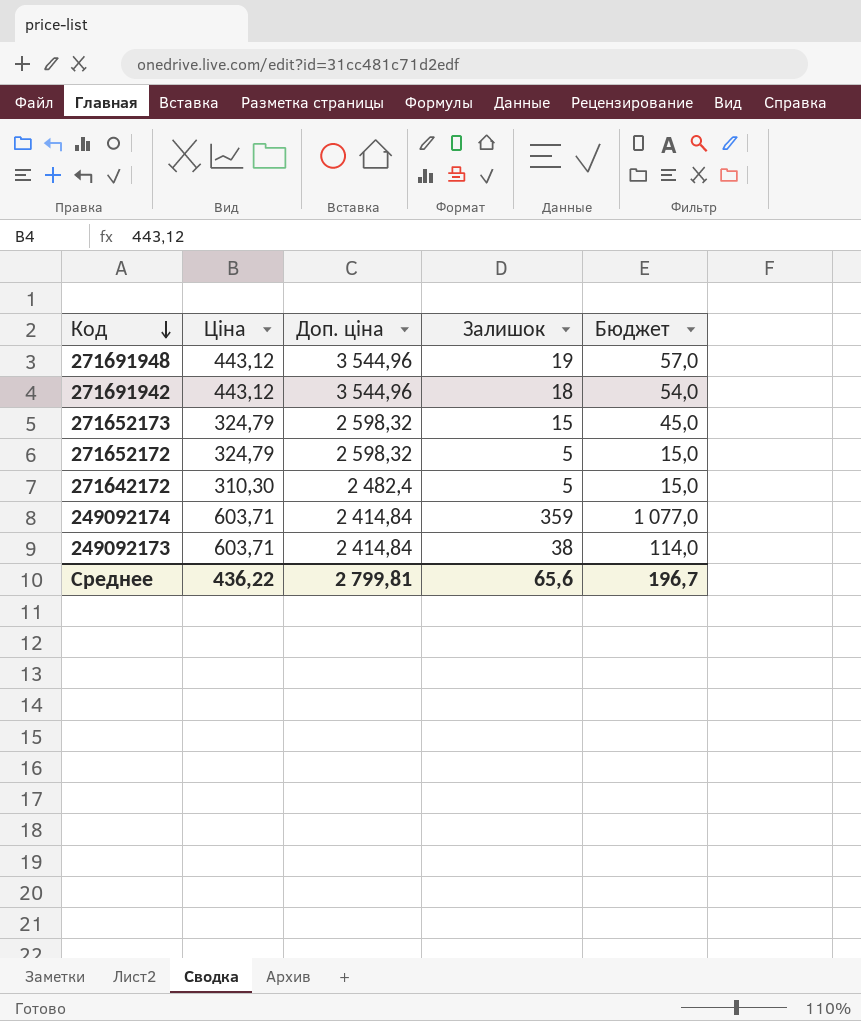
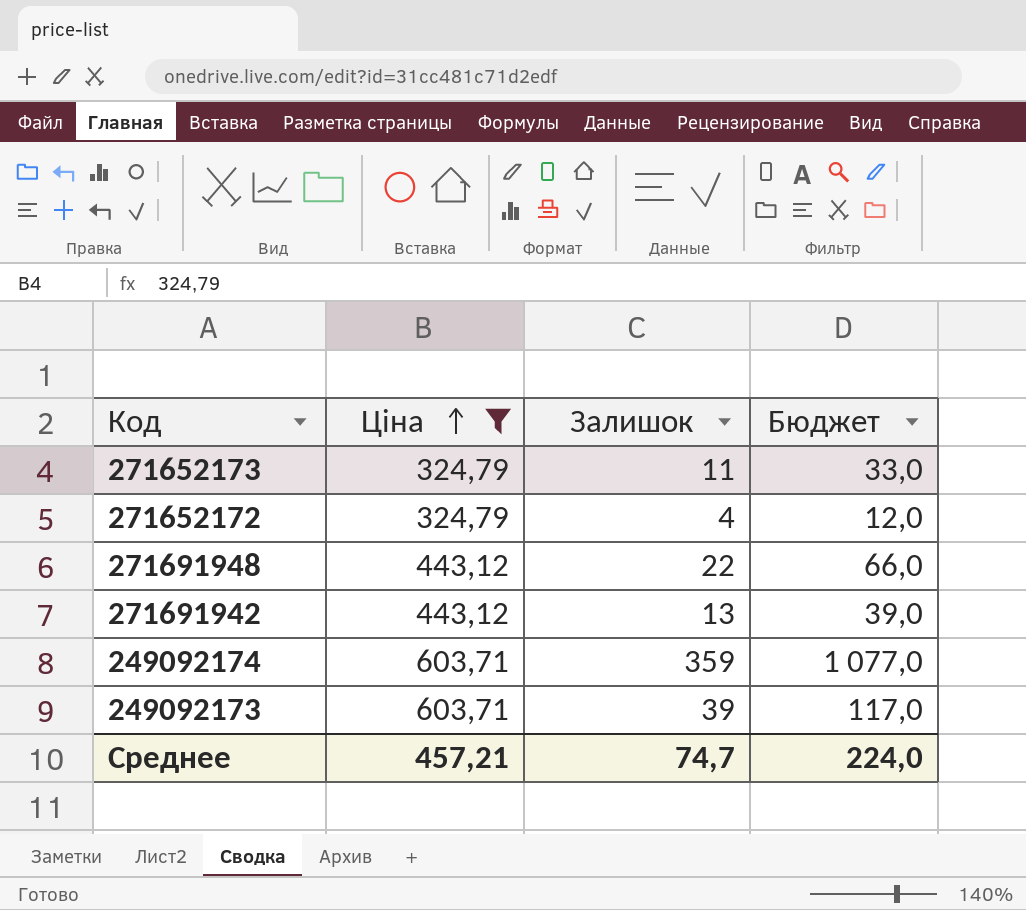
filter: none -> Ціна != 310,30
row order: Код descending -> Ціна ascending
column Доп. ціна | position: 3 -> none
271652173 | Залишок: 15 -> 11
271652173 | Бюджет: 45,0 -> 33,0
271652172 | Залишок: 5 -> 4
271652172 | Бюджет: 15,0 -> 12,0
271691948 | Залишок: 19 -> 22
271691948 | Бюджет: 57,0 -> 66,0
271691942 | Залишок: 18 -> 13
271691942 | Бюджет: 54,0 -> 39,0
249092173 | Залишок: 38 -> 39
249092173 | Бюджет: 114,0 -> 117,0
Среднее | Ціна: 436,22 -> 457,21
Среднее | Залишок: 65,6 -> 74,7
Среднее | Бюджет: 196,7 -> 224,0

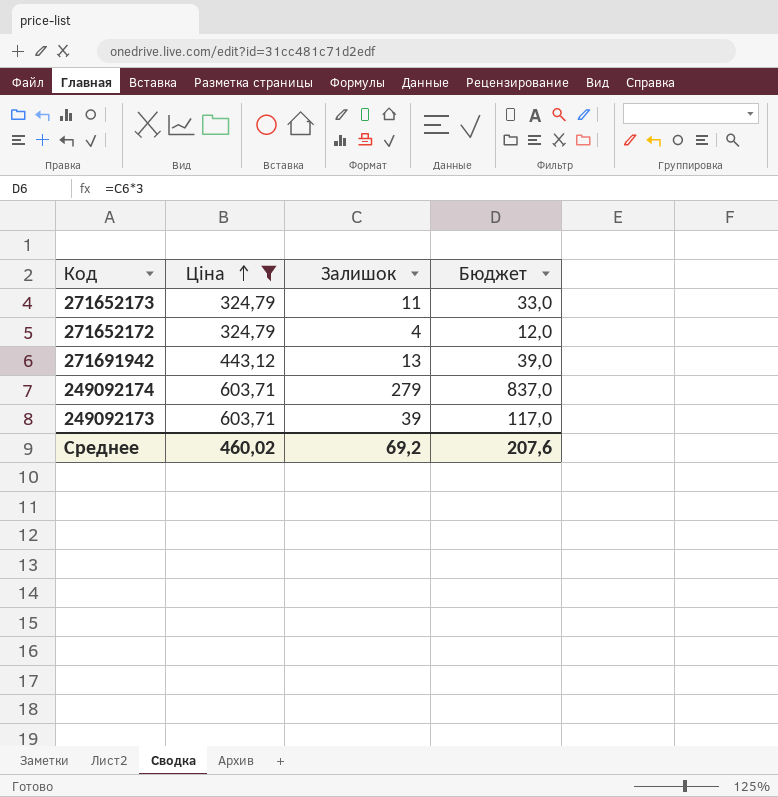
row 271691948: 443,12 | 22 | 66,0 -> none
249092174 | Залишок: 359 -> 279
249092174 | Бюджет: 1 077,0 -> 837,0
Среднее | Ціна: 457,21 -> 460,02
Среднее | Залишок: 74,7 -> 69,2
Среднее | Бюджет: 224,0 -> 207,6

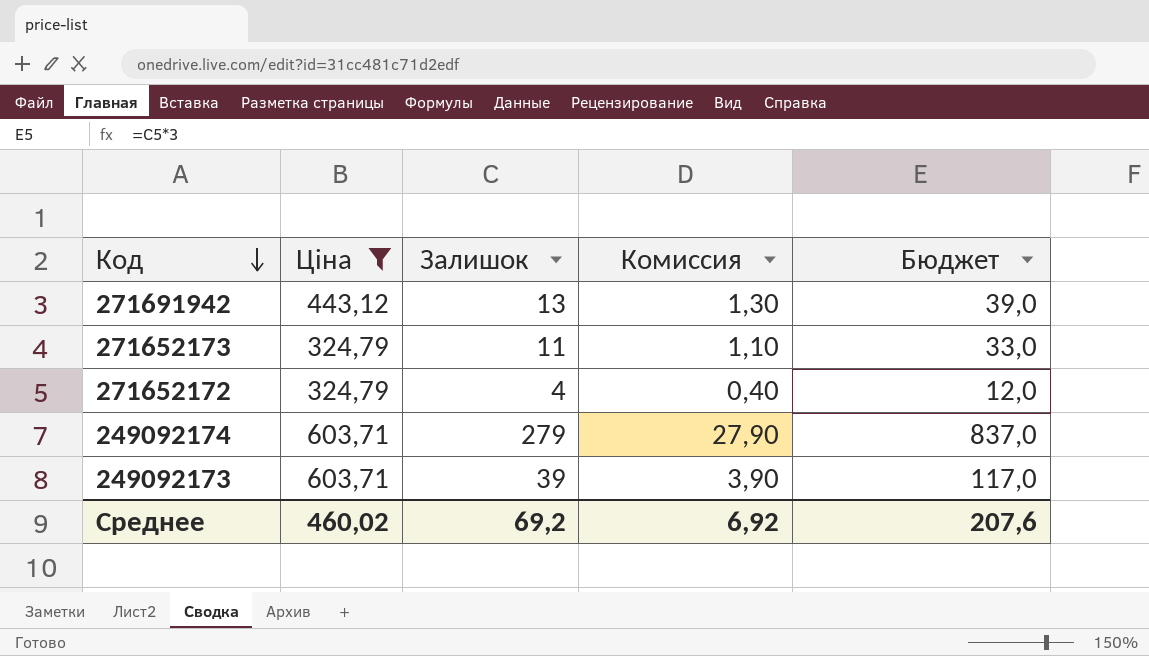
row order: Ціна ascending -> Код descending
column Комиссия | formula: none -> [Залишок] * 0,1

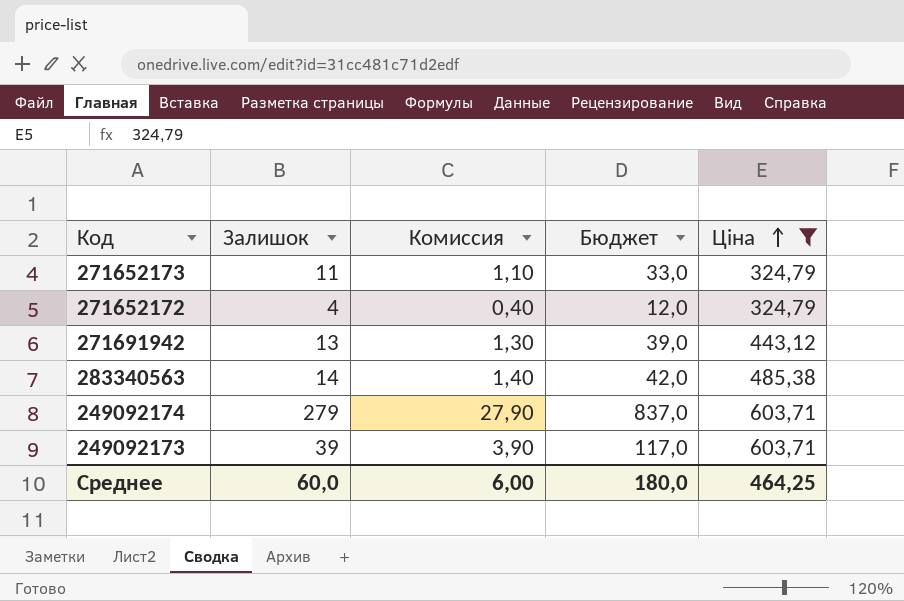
row order: Код descending -> Ціна ascending
column Ціна | position: 2 -> 5
row 283340563: none -> 14 | 1,40 | 42,0 | 485,38
Среднее | Залишок: 69,2 -> 60,0
Среднее | Комиссия: 6,92 -> 6,00
Среднее | Бюджет: 207,6 -> 180,0
Среднее | Ціна: 460,02 -> 464,25

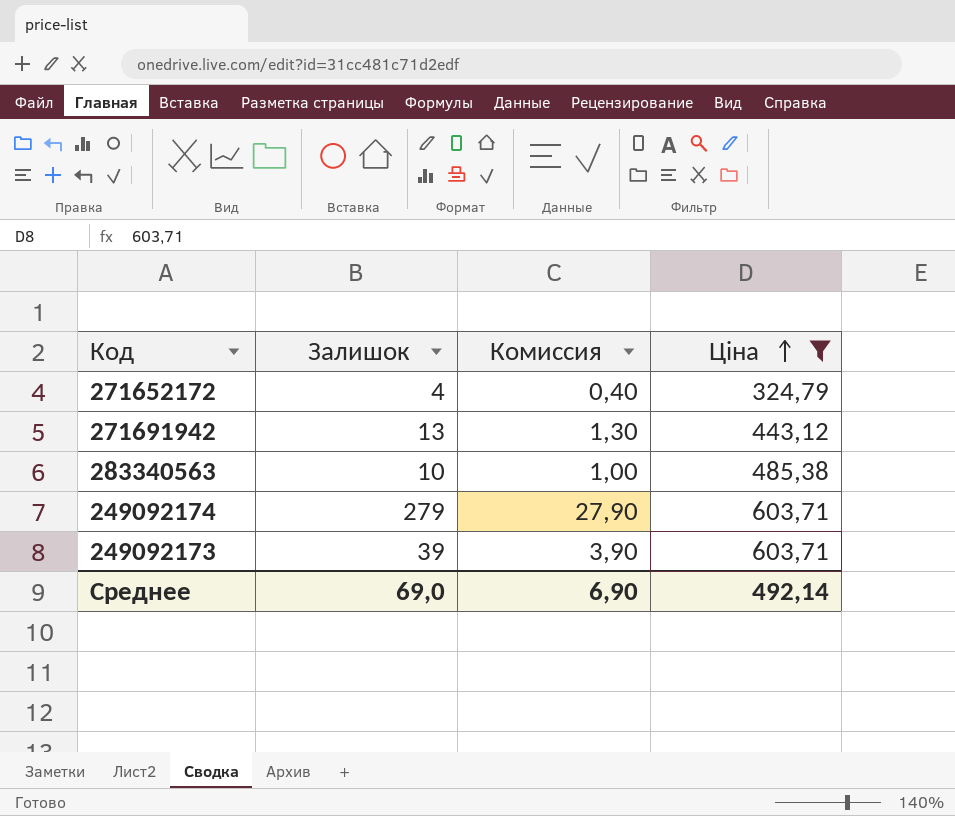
column Бюджет | formula: [Залишок] * 3 -> none
row 271652173: 11 | 1,10 | 33,0 | 324,79 -> none
283340563 | Залишок: 14 -> 10
283340563 | Комиссия: 1,40 -> 1,00
Среднее | Залишок: 60,0 -> 69,0
Среднее | Комиссия: 6,00 -> 6,90
Среднее | Ціна: 464,25 -> 492,14

